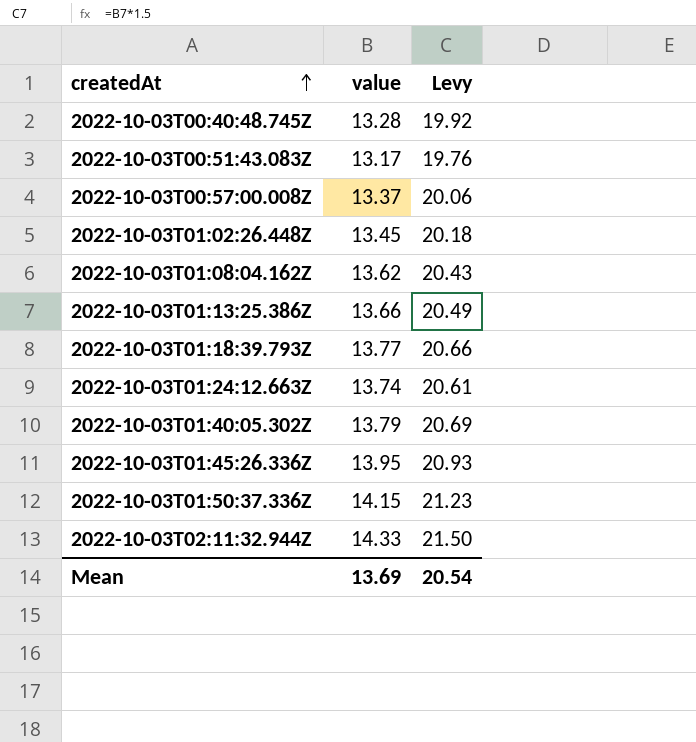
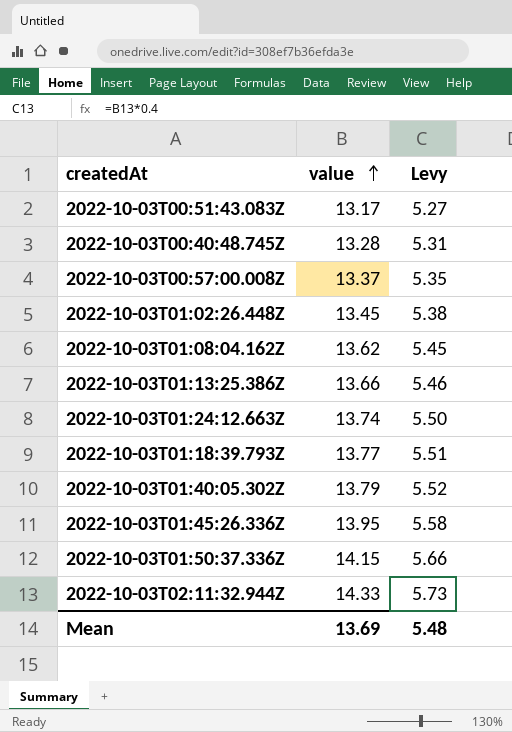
row order: createdAt ascending -> value ascending
column Levy | formula: [value] * 1.5 -> [value] * 0.4
Mean | Levy: 20.54 -> 5.48

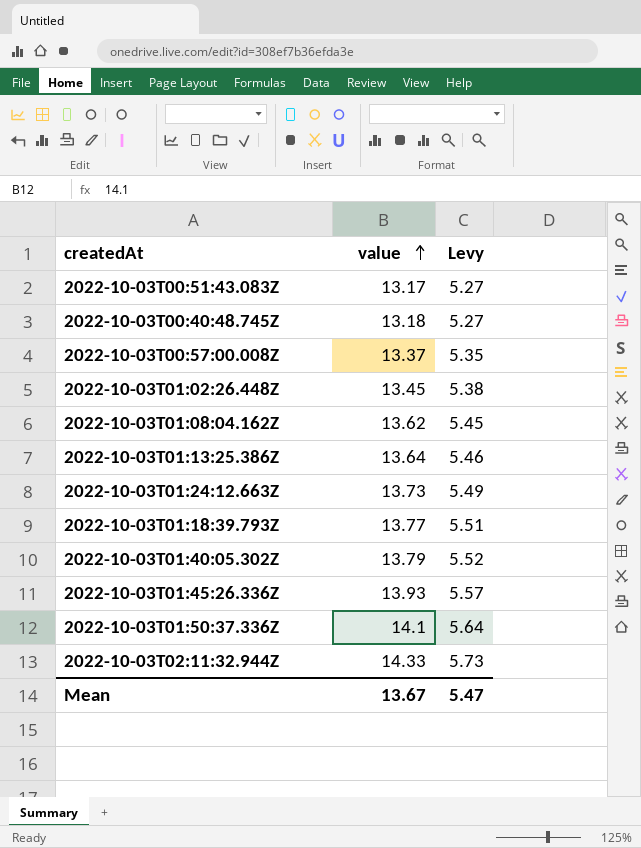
2022-10-03T00:40:48.745Z | value: 13.28 -> 13.18
2022-10-03T00:40:48.745Z | Levy: 5.31 -> 5.27
2022-10-03T01:13:25.386Z | value: 13.66 -> 13.64
2022-10-03T01:24:12.663Z | value: 13.74 -> 13.73
2022-10-03T01:24:12.663Z | Levy: 5.50 -> 5.49
2022-10-03T01:45:26.336Z | value: 13.95 -> 13.93
2022-10-03T01:45:26.336Z | Levy: 5.58 -> 5.57
2022-10-03T01:50:37.336Z | value: 14.15 -> 14.1
2022-10-03T01:50:37.336Z | Levy: 5.66 -> 5.64
Mean | value: 13.69 -> 13.67
Mean | Levy: 5.48 -> 5.47

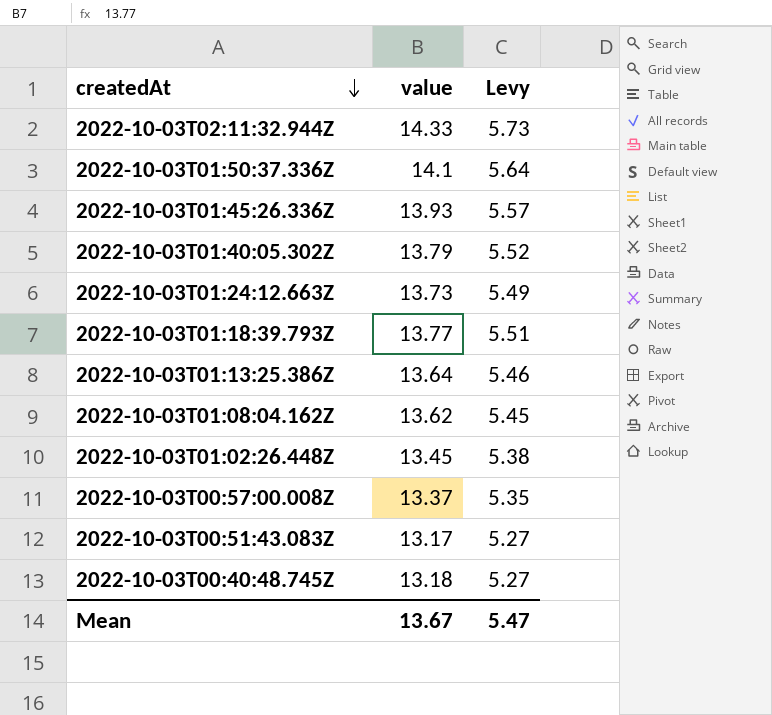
row order: value ascending -> createdAt descending

